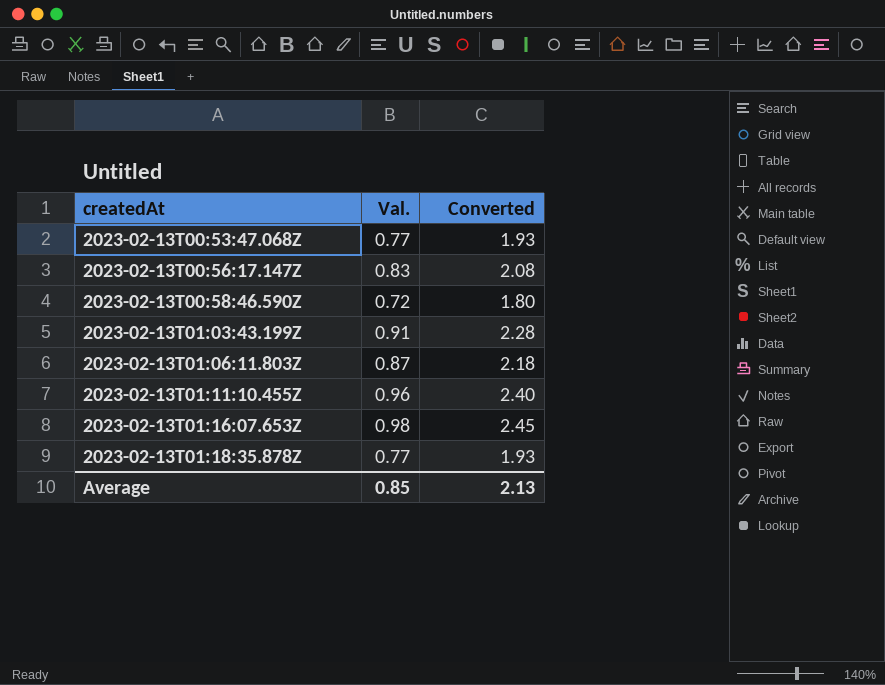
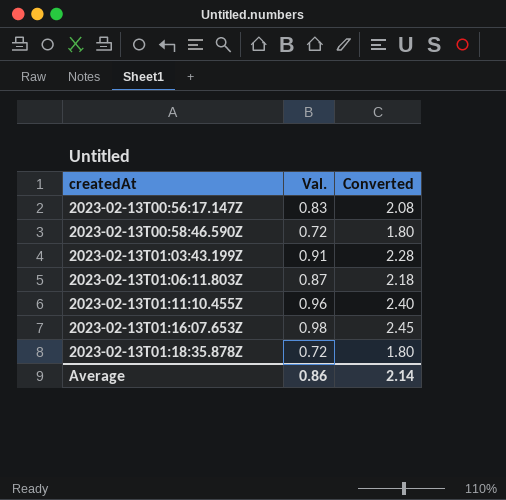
row 2023-02-13T00:53:47.068Z: 0.77 | 1.93 -> none
2023-02-13T01:18:35.878Z | Val.: 0.77 -> 0.72
2023-02-13T01:18:35.878Z | Converted: 1.93 -> 1.80
Average | Val.: 0.85 -> 0.86
Average | Converted: 2.13 -> 2.14

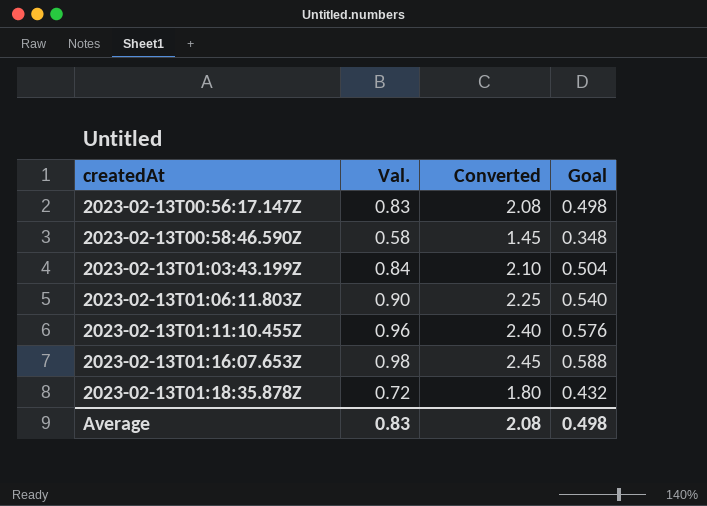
column Goal | formula: none -> [Val.] * 0.6
2023-02-13T00:58:46.590Z | Val.: 0.72 -> 0.58
2023-02-13T00:58:46.590Z | Converted: 1.80 -> 1.45
2023-02-13T01:03:43.199Z | Val.: 0.91 -> 0.84
2023-02-13T01:03:43.199Z | Converted: 2.28 -> 2.10
2023-02-13T01:06:11.803Z | Val.: 0.87 -> 0.90
2023-02-13T01:06:11.803Z | Converted: 2.18 -> 2.25
Average | Val.: 0.86 -> 0.83
Average | Converted: 2.14 -> 2.08

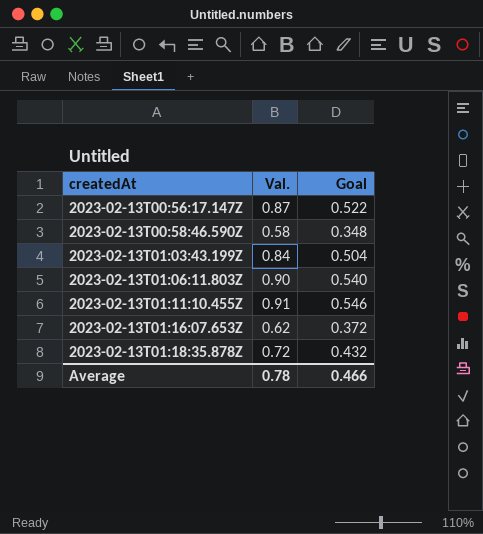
column Converted | formula: [Val.] * 2.5 -> none
2023-02-13T00:56:17.147Z | Val.: 0.83 -> 0.87
2023-02-13T00:56:17.147Z | Goal: 0.498 -> 0.522
2023-02-13T01:11:10.455Z | Val.: 0.96 -> 0.91
2023-02-13T01:11:10.455Z | Goal: 0.576 -> 0.546
2023-02-13T01:16:07.653Z | Val.: 0.98 -> 0.62
2023-02-13T01:16:07.653Z | Goal: 0.588 -> 0.372
Average | Val.: 0.83 -> 0.78
Average | Goal: 0.498 -> 0.466

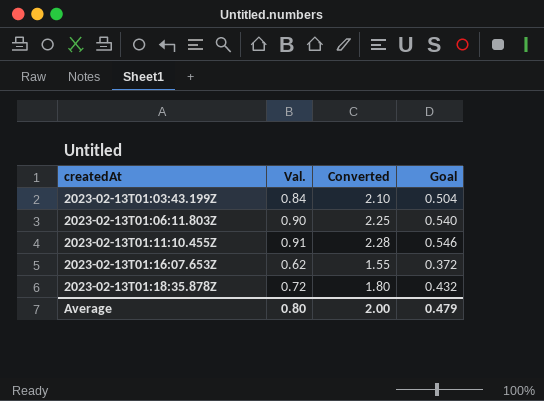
column Converted | formula: none -> [Val.] * 2.5
row 2023-02-13T00:56:17.147Z: 0.87 | 0.522 -> none
row 2023-02-13T00:58:46.590Z: 0.58 | 0.348 -> none
Average | Val.: 0.78 -> 0.80
Average | Goal: 0.466 -> 0.479

